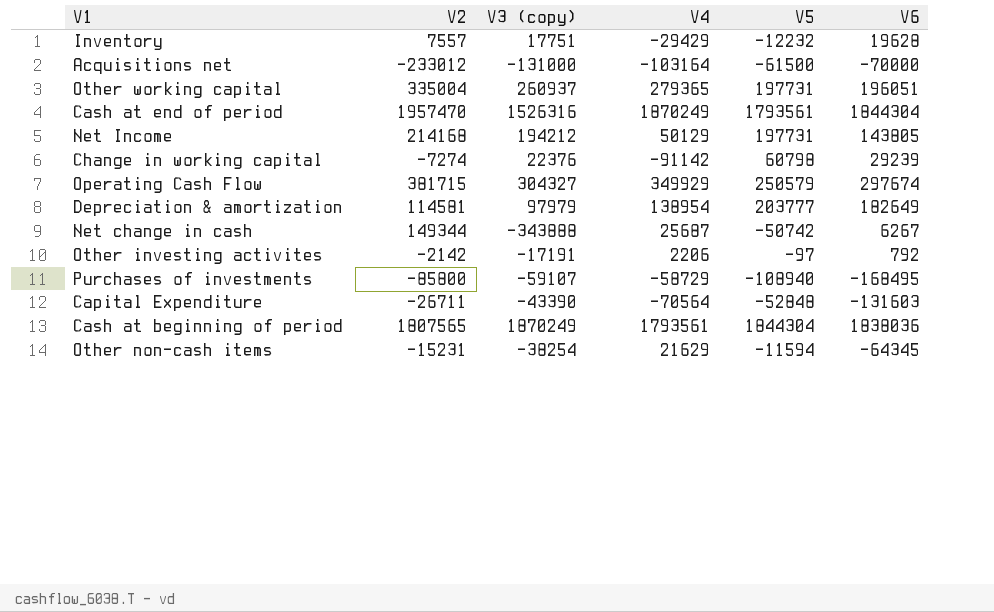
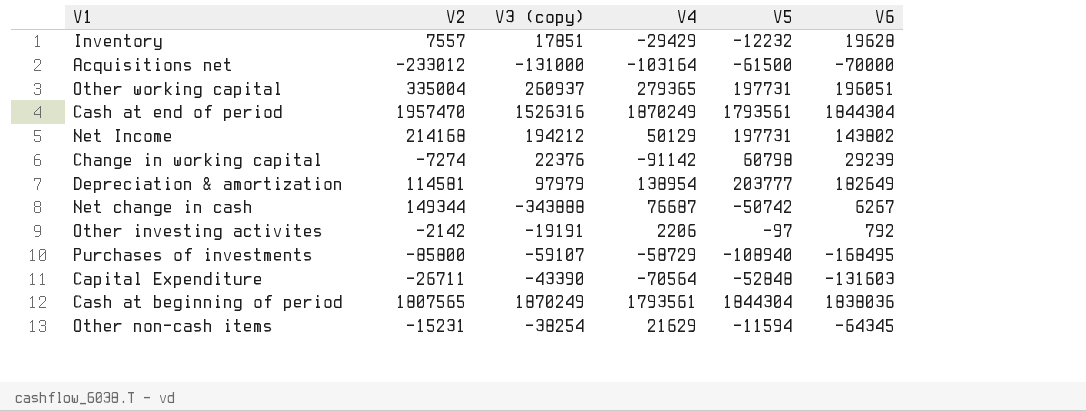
row Operating Cash Flow: 381715 | 304327 | 349929 | 250579 | 297674 -> none
Inventory | V3 (copy): 17751 -> 17851
Net Income | V6: 143805 -> 143802
Net change in cash | V4: 25687 -> 76687
Other investing activites | V3 (copy): -17191 -> -19191

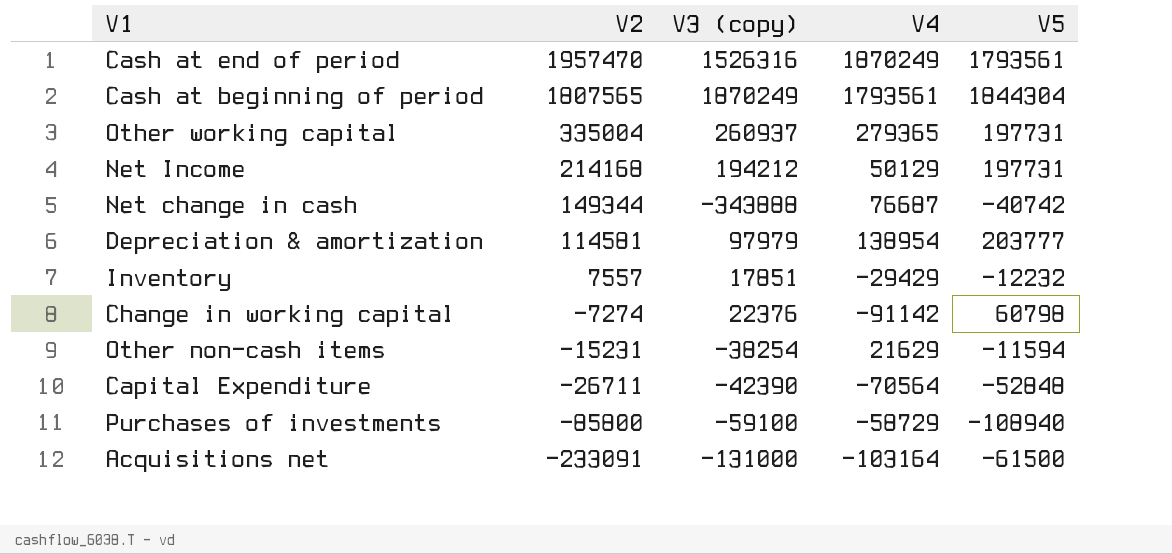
row order: none -> V2 descending
column V6 | position: 6 -> none
row Other investing activites: -2142 | -19191 | 2206 | -97 | 792 -> none
Net change in cash | V5: -50742 -> -40742
Capital Expenditure | V3 (copy): -43390 -> -42390
Purchases of investments | V3 (copy): -59107 -> -59100
Acquisitions net | V2: -233012 -> -233091

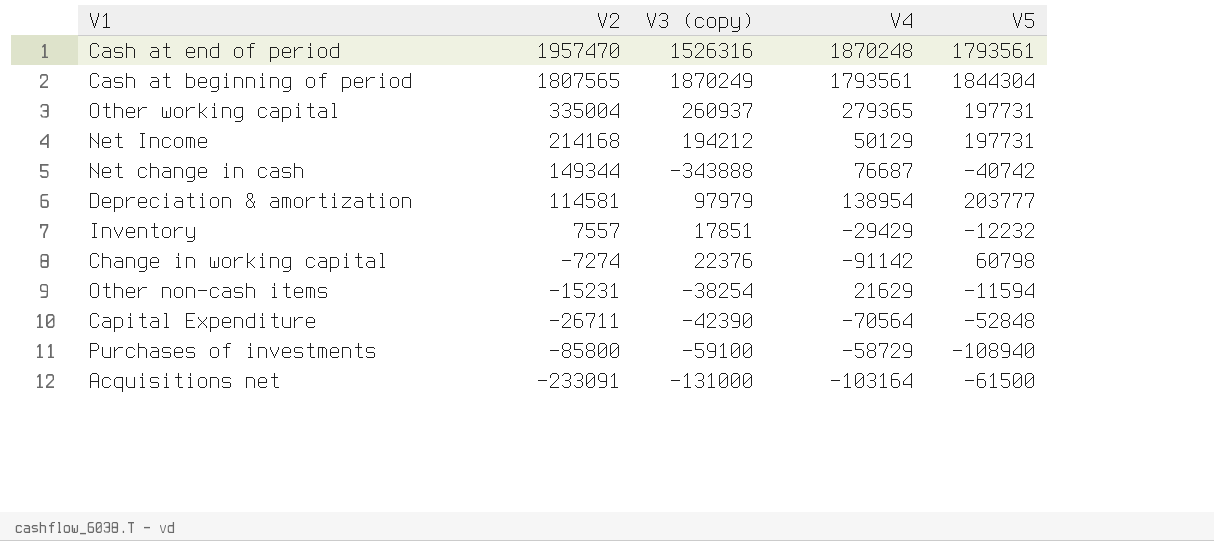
Cash at end of period | V4: 1870249 -> 1870248

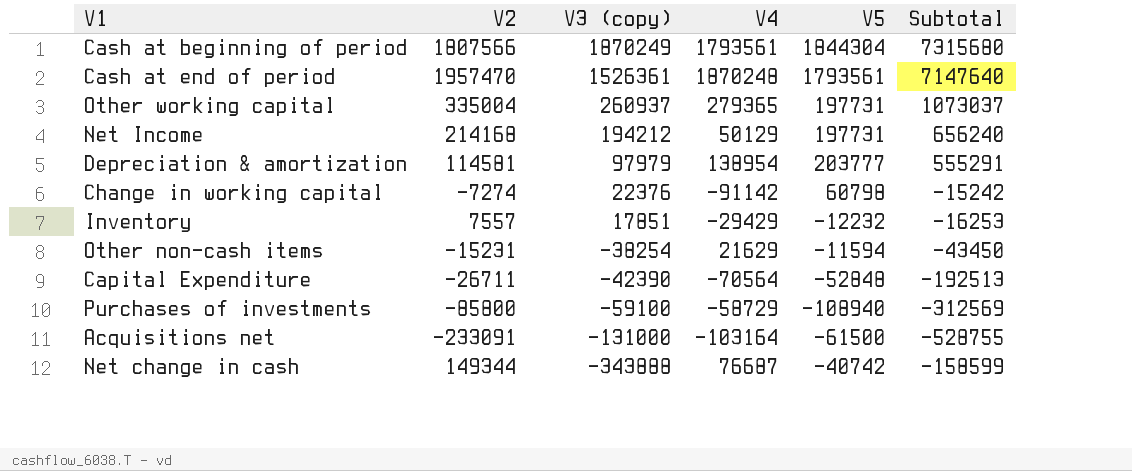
row order: V2 descending -> V3 (copy) descending
column Subtotal | formula: none -> [V2] + [V3 (copy)] + [V4] + [V5]
Cash at beginning of period | V2: 1807565 -> 1807566
Cash at end of period | V3 (copy): 1526316 -> 1526361

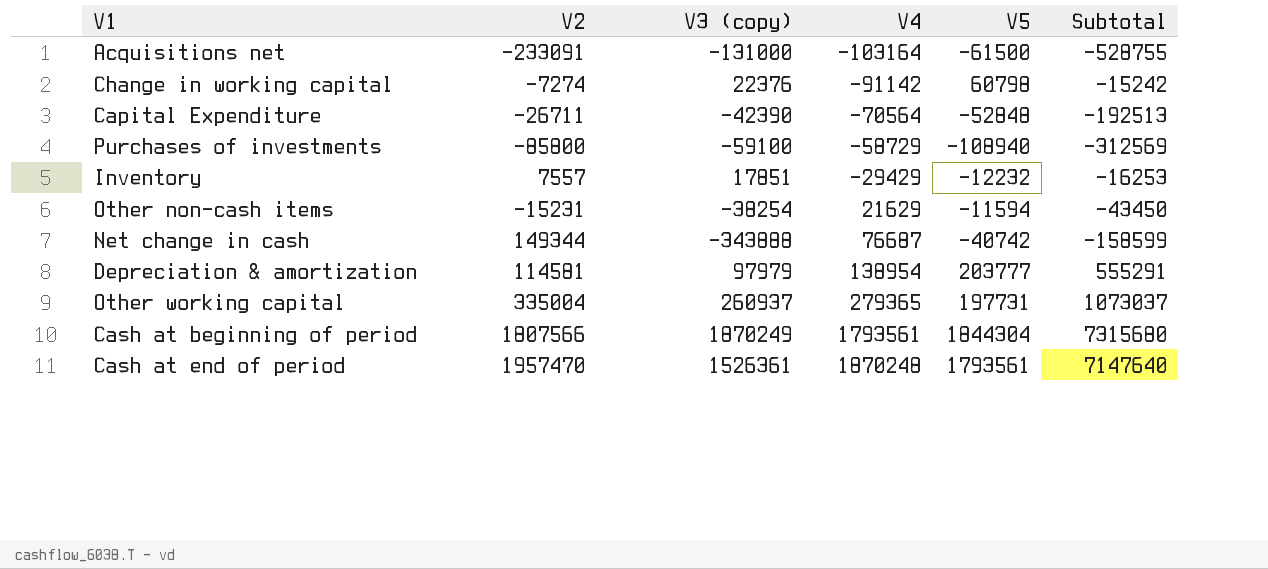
row order: V3 (copy) descending -> V4 ascending
row Net Income: 214168 | 194212 | 50129 | 197731 | 656240 -> none

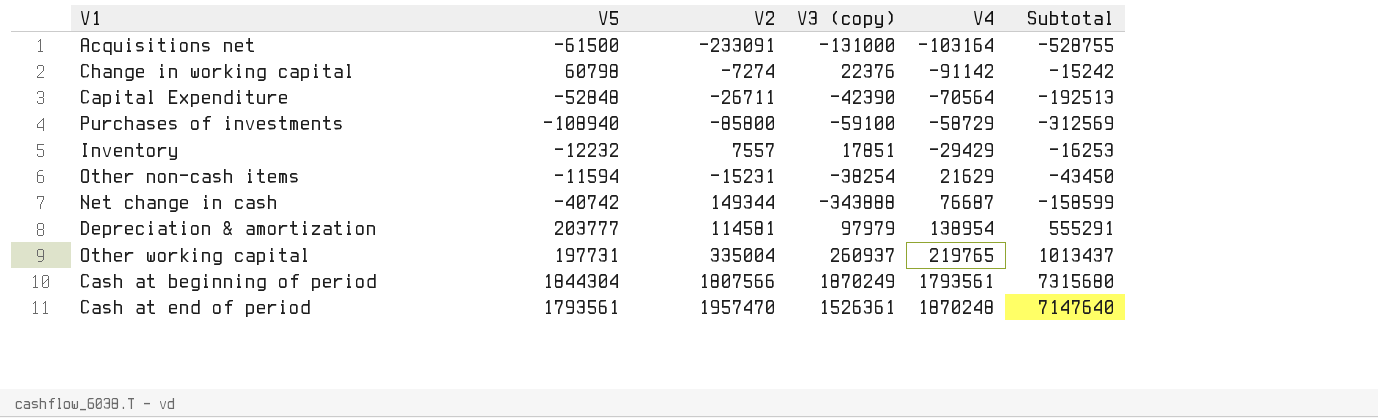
column V5 | position: 5 -> 2
Other working capital | V4: 279365 -> 219765
Other working capital | Subtotal: 1073037 -> 1013437

